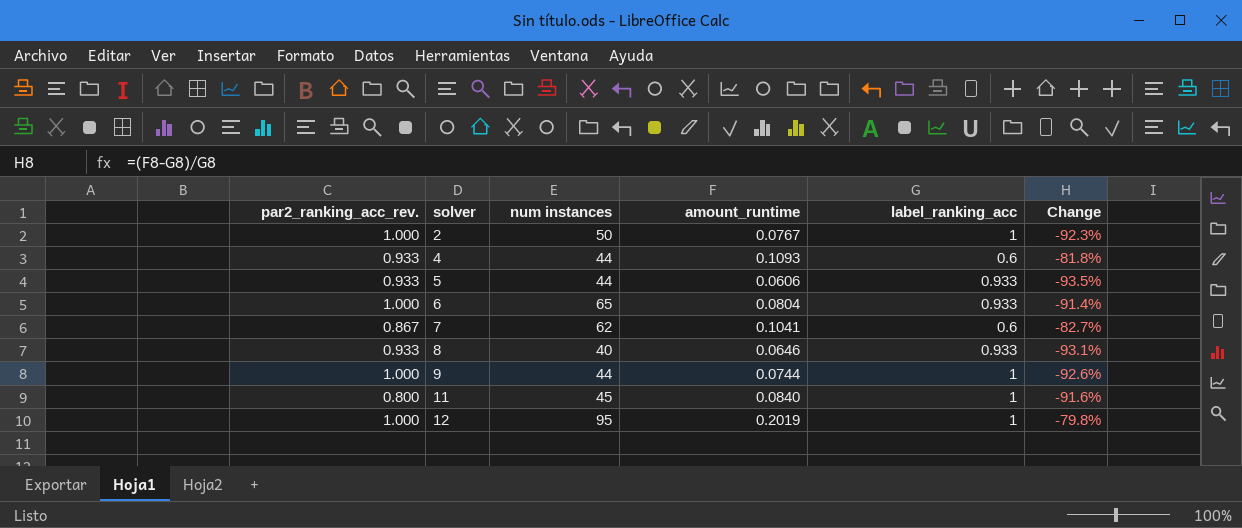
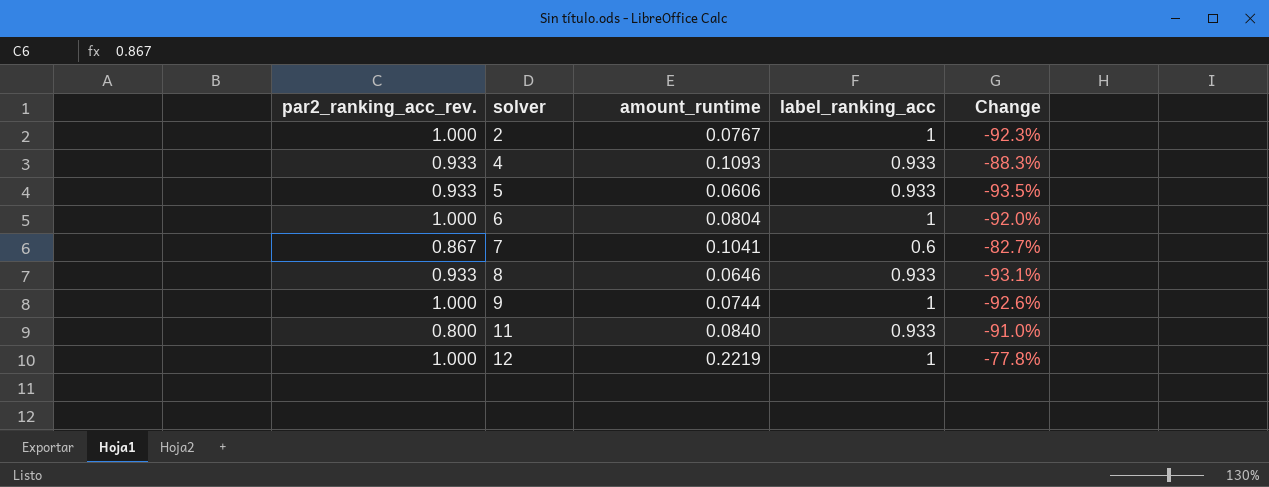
column num instances | position: 3 -> none
4 | label_ranking_acc: 0.6 -> 0.933
4 | Change: -81.8% -> -88.3%
6 | label_ranking_acc: 0.933 -> 1
6 | Change: -91.4% -> -92.0%
11 | label_ranking_acc: 1 -> 0.933
11 | Change: -91.6% -> -91.0%
12 | amount_runtime: 0.2019 -> 0.2219
12 | Change: -79.8% -> -77.8%

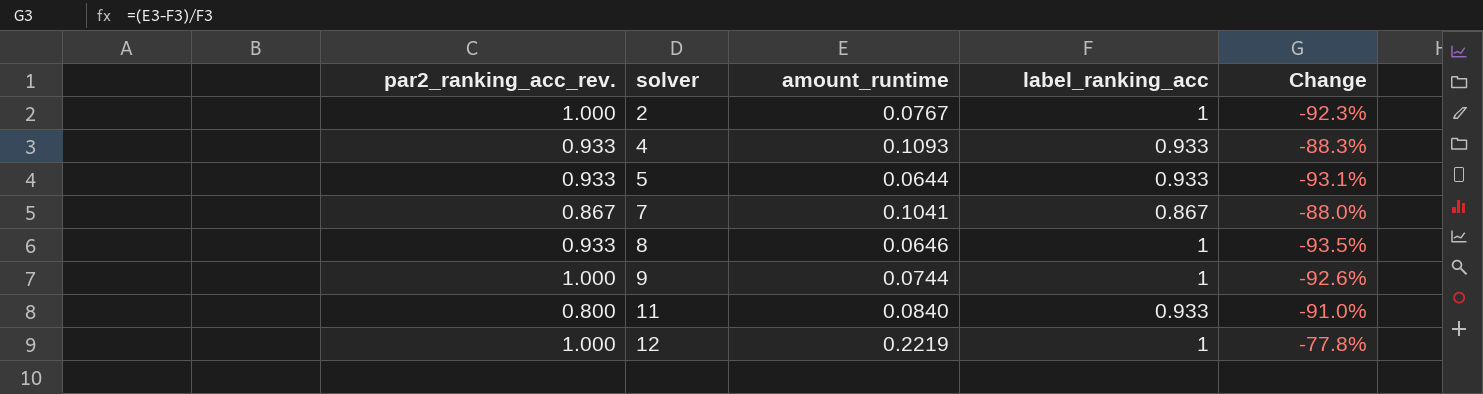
row 6: 1.000 | 0.0804 | 1 | -92.0% -> none
5 | amount_runtime: 0.0606 -> 0.0644
5 | Change: -93.5% -> -93.1%
7 | label_ranking_acc: 0.6 -> 0.867
7 | Change: -82.7% -> -88.0%
8 | label_ranking_acc: 0.933 -> 1
8 | Change: -93.1% -> -93.5%

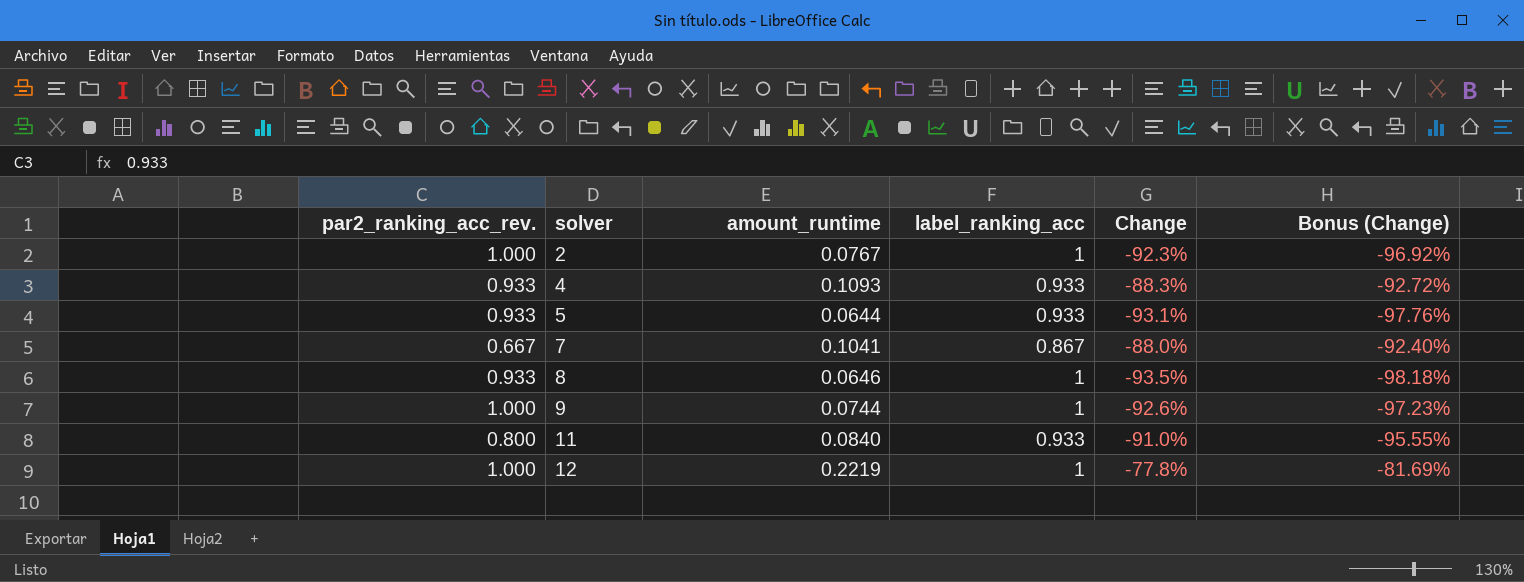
column Bonus (Change) | formula: none -> [Change] * 1.05
7 | par2_ranking_acc_rev.: 0.867 -> 0.667

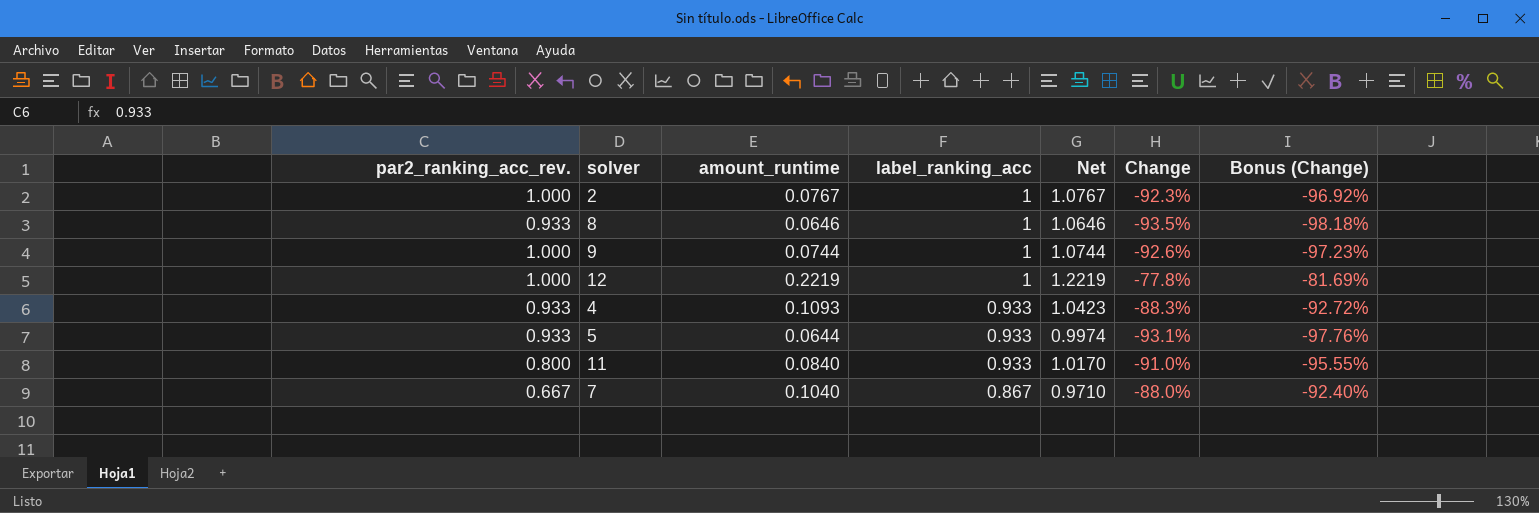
row order: solver ascending -> label_ranking_acc descending
column Net | formula: none -> [amount_runtime] + [label_ranking_acc]
7 | amount_runtime: 0.1041 -> 0.1040

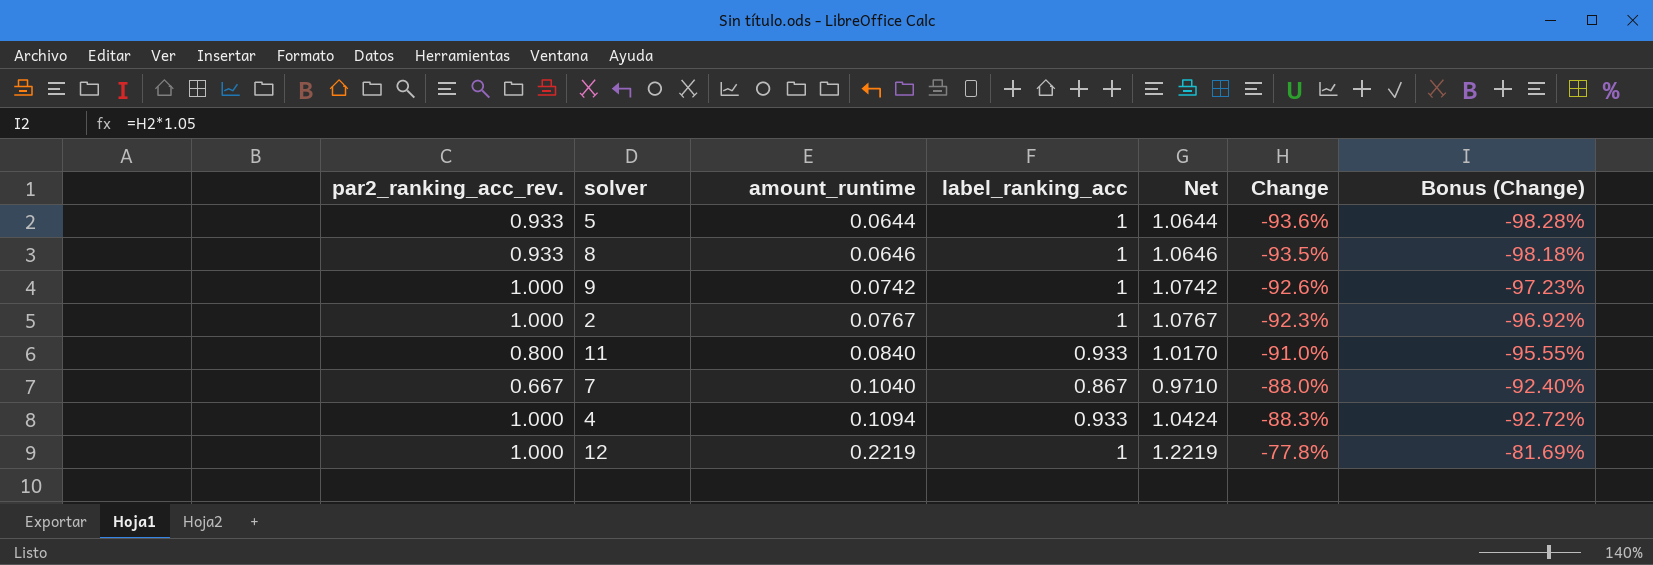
row order: label_ranking_acc descending -> amount_runtime ascending
5 | label_ranking_acc: 0.933 -> 1
5 | Net: 0.9974 -> 1.0644
5 | Change: -93.1% -> -93.6%
5 | Bonus (Change): -97.76% -> -98.28%
9 | amount_runtime: 0.0744 -> 0.0742
9 | Net: 1.0744 -> 1.0742
4 | par2_ranking_acc_rev.: 0.933 -> 1.000
4 | amount_runtime: 0.1093 -> 0.1094
4 | Net: 1.0423 -> 1.0424

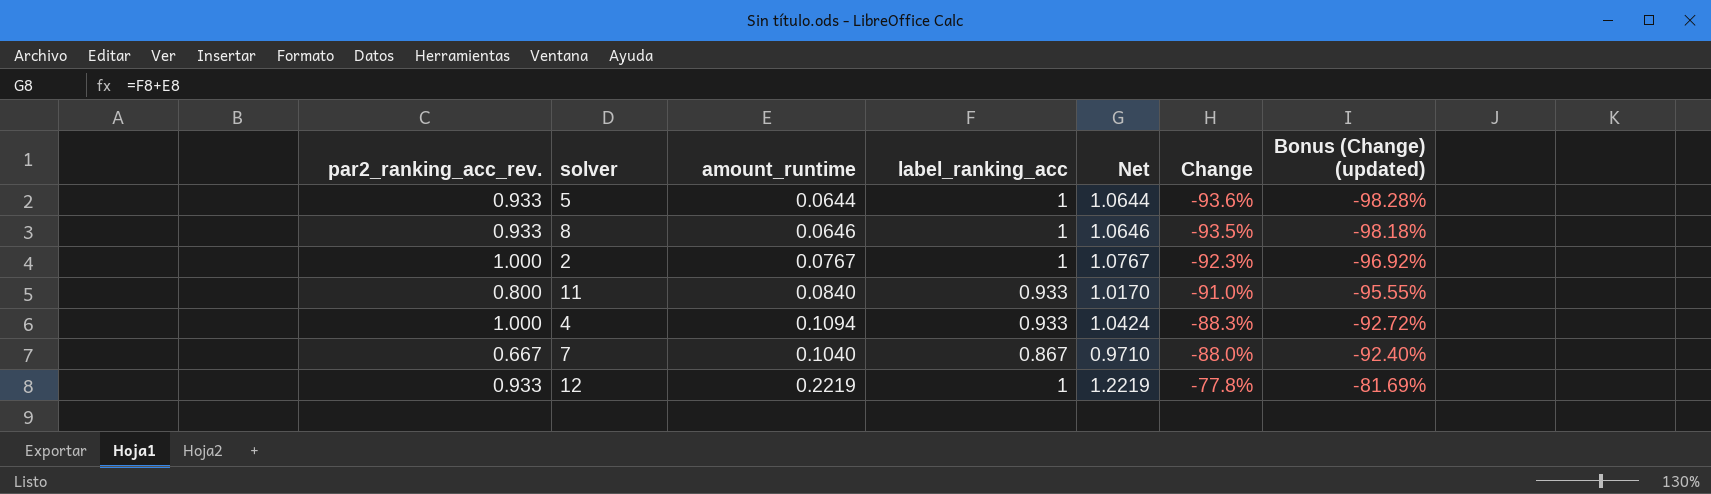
row order: amount_runtime ascending -> Change ascending
column name: Bonus (Change) -> Bonus (Change) (updated)
row 9: 1.000 | 0.0742 | 1 | 1.0742 | -92.6% | -97.23% -> none
12 | par2_ranking_acc_rev.: 1.000 -> 0.933

